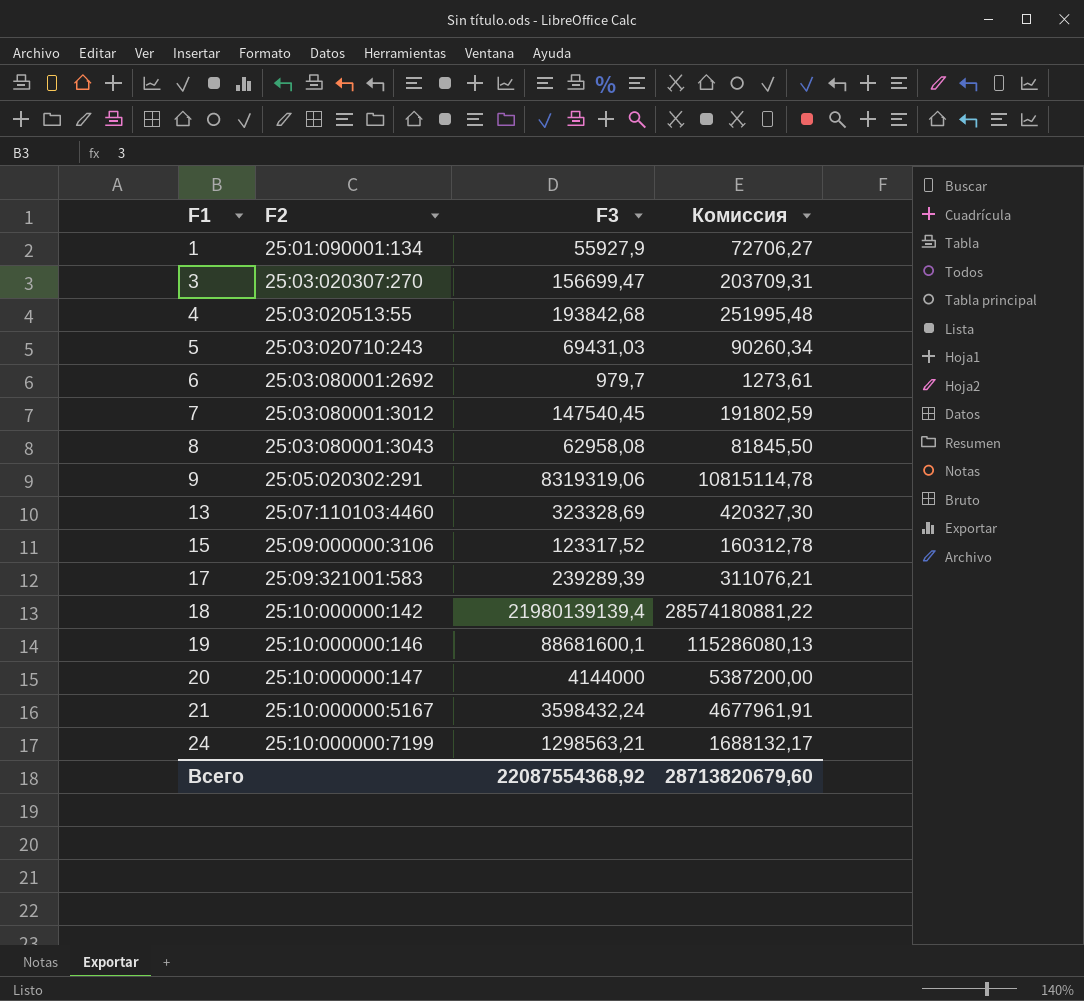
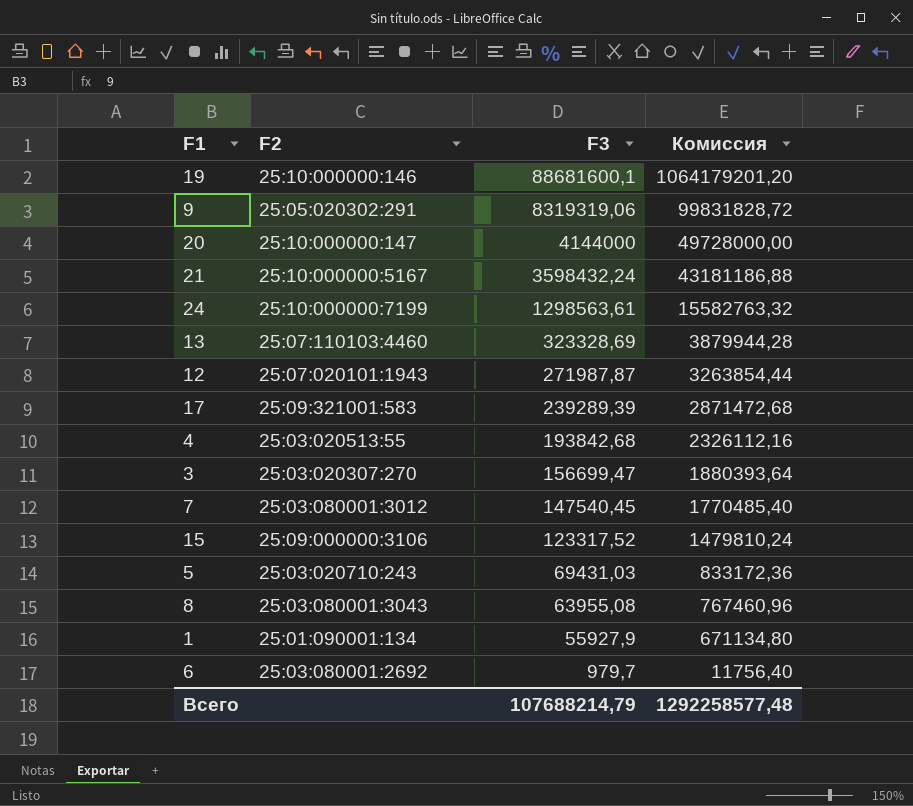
row order: F1 ascending -> F3 descending
column Комиссия | formula: [F3] * 1,3 -> [F3] * 12
row 18: 25:10:000000:142 | 21980139139,4 | 28574180881,22 -> none
24 | F3: 1298563,21 -> 1298563,61
row 12: none -> 25:07:020101:1943 | 271987,87 | 3263854,44
8 | F3: 62958,08 -> 63955,08
Всего | F3: 22087554368,92 -> 107688214,79
Всего | Комиссия: 28713820679,60 -> 1292258577,48

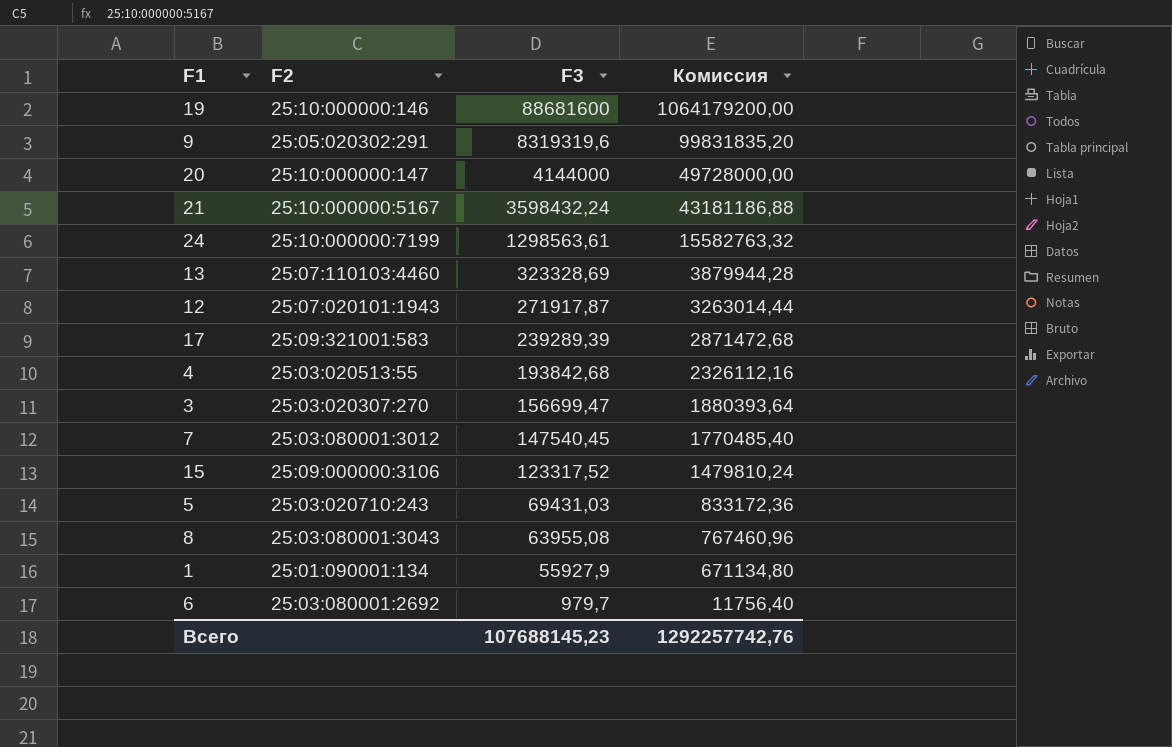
19 | F3: 88681600,1 -> 88681600
19 | Комиссия: 1064179201,20 -> 1064179200,00
9 | F3: 8319319,06 -> 8319319,6
9 | Комиссия: 99831828,72 -> 99831835,20
12 | F3: 271987,87 -> 271917,87
12 | Комиссия: 3263854,44 -> 3263014,44
Всего | F3: 107688214,79 -> 107688145,23
Всего | Комиссия: 1292258577,48 -> 1292257742,76

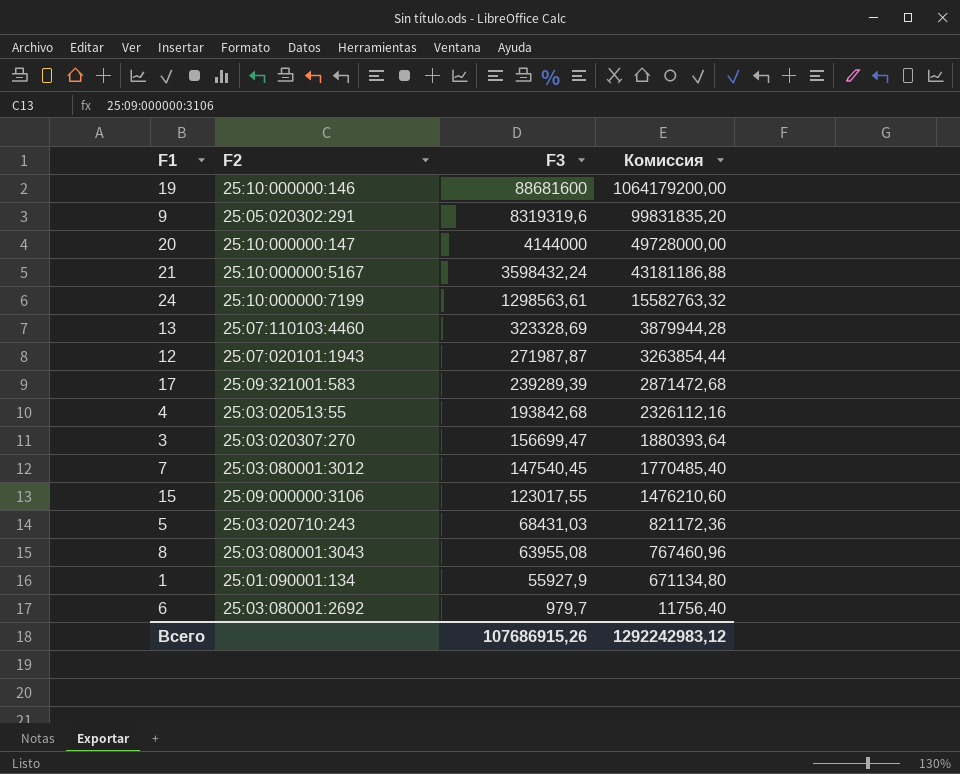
12 | F3: 271917,87 -> 271987,87
12 | Комиссия: 3263014,44 -> 3263854,44
15 | F3: 123317,52 -> 123017,55
15 | Комиссия: 1479810,24 -> 1476210,60
5 | F3: 69431,03 -> 68431,03
5 | Комиссия: 833172,36 -> 821172,36
Всего | F3: 107688145,23 -> 107686915,26
Всего | Комиссия: 1292257742,76 -> 1292242983,12

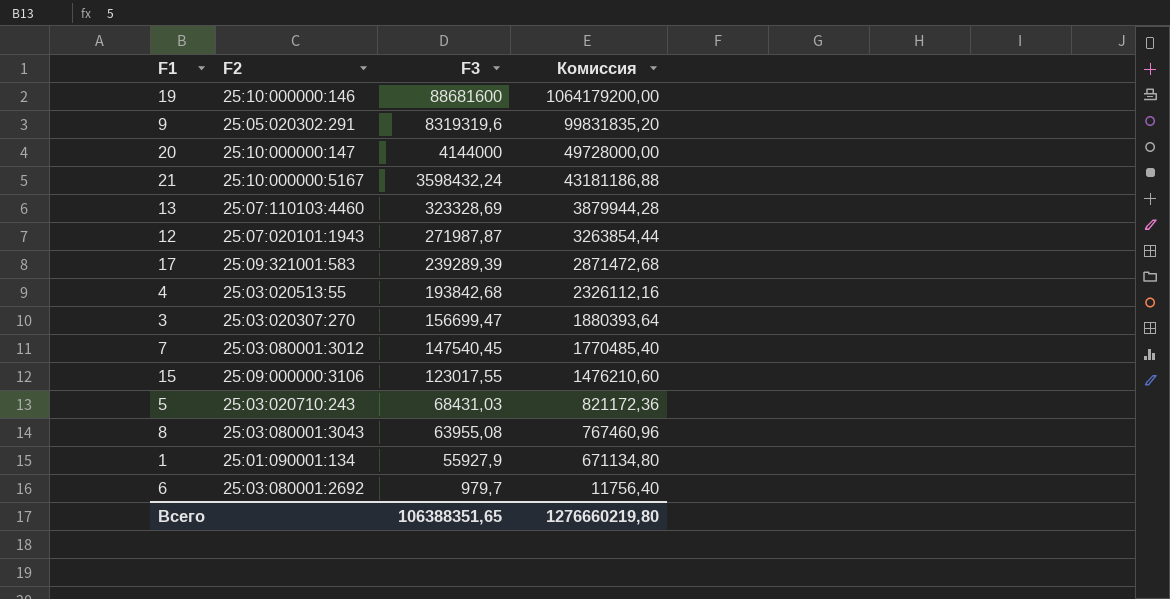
row 24: 25:10:000000:7199 | 1298563,61 | 15582763,32 -> none
Всего | F3: 107686915,26 -> 106388351,65
Всего | Комиссия: 1292242983,12 -> 1276660219,80

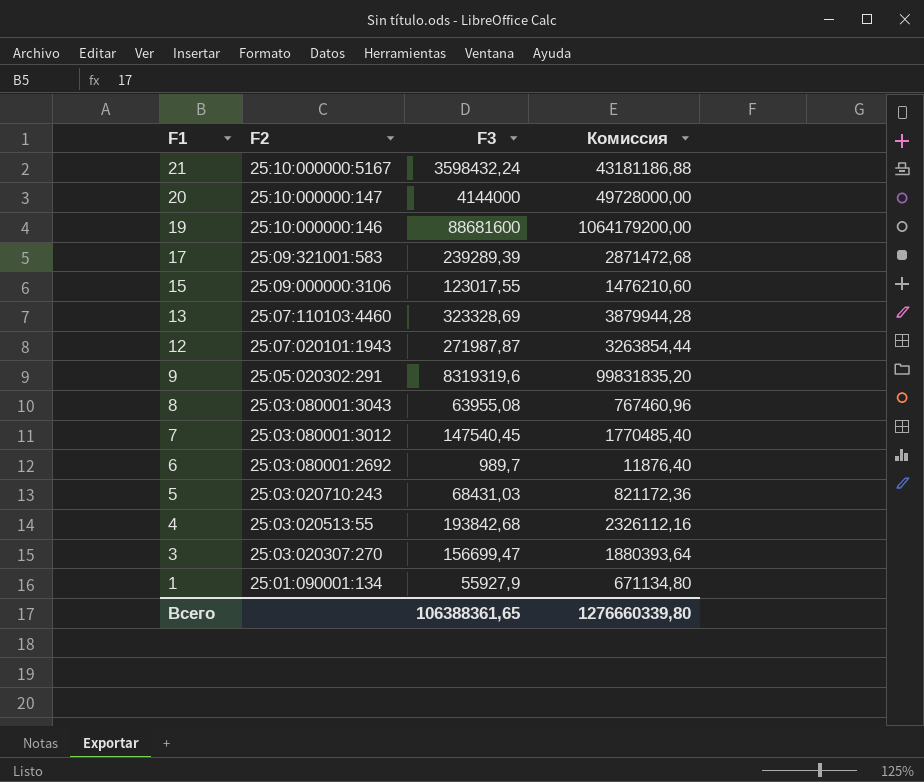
row order: F3 descending -> F1 descending
6 | F3: 979,7 -> 989,7
6 | Комиссия: 11756,40 -> 11876,40
Всего | F3: 106388351,65 -> 106388361,65
Всего | Комиссия: 1276660219,80 -> 1276660339,80

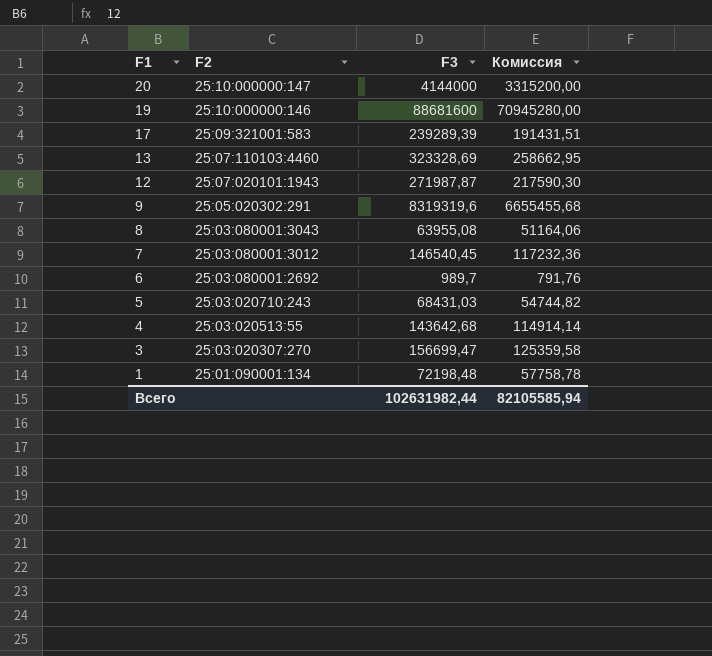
column Комиссия | formula: [F3] * 12 -> [F3] * 0,8
row 21: 25:10:000000:5167 | 3598432,24 | 43181186,88 -> none
row 15: 25:09:000000:3106 | 123017,55 | 1476210,60 -> none
7 | F3: 147540,45 -> 146540,45
4 | F3: 193842,68 -> 143642,68
1 | F3: 55927,9 -> 72198,48
Всего | F3: 106388361,65 -> 102631982,44
Всего | Комиссия: 1276660339,80 -> 82105585,94

